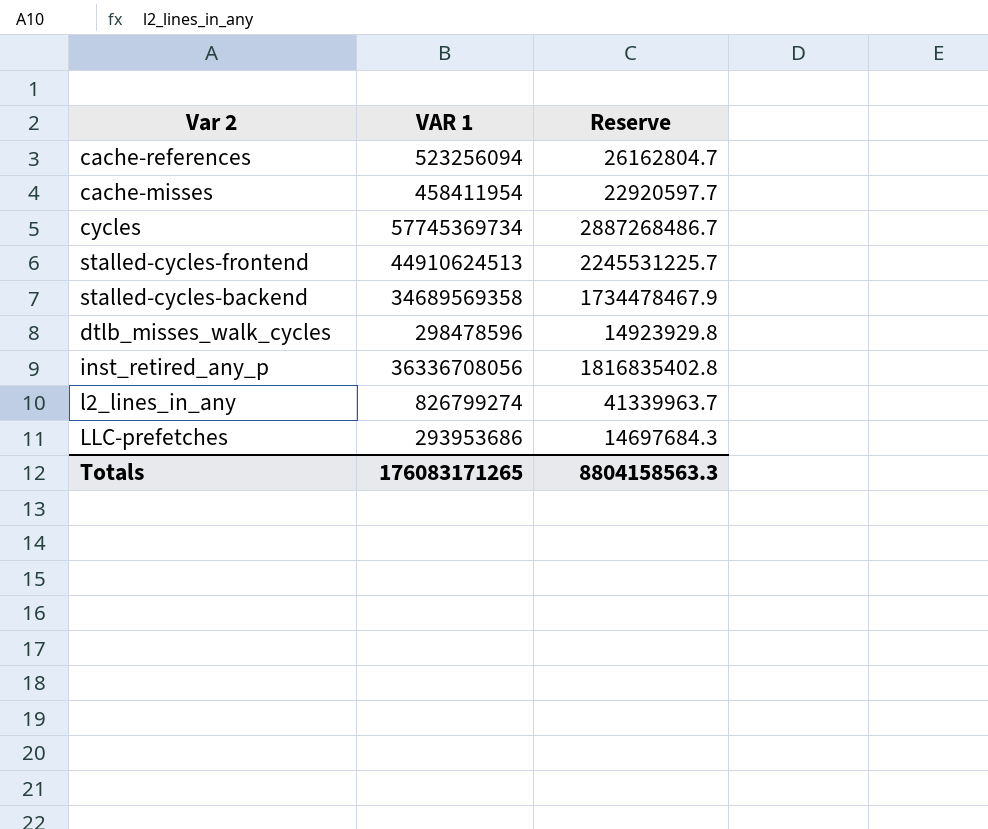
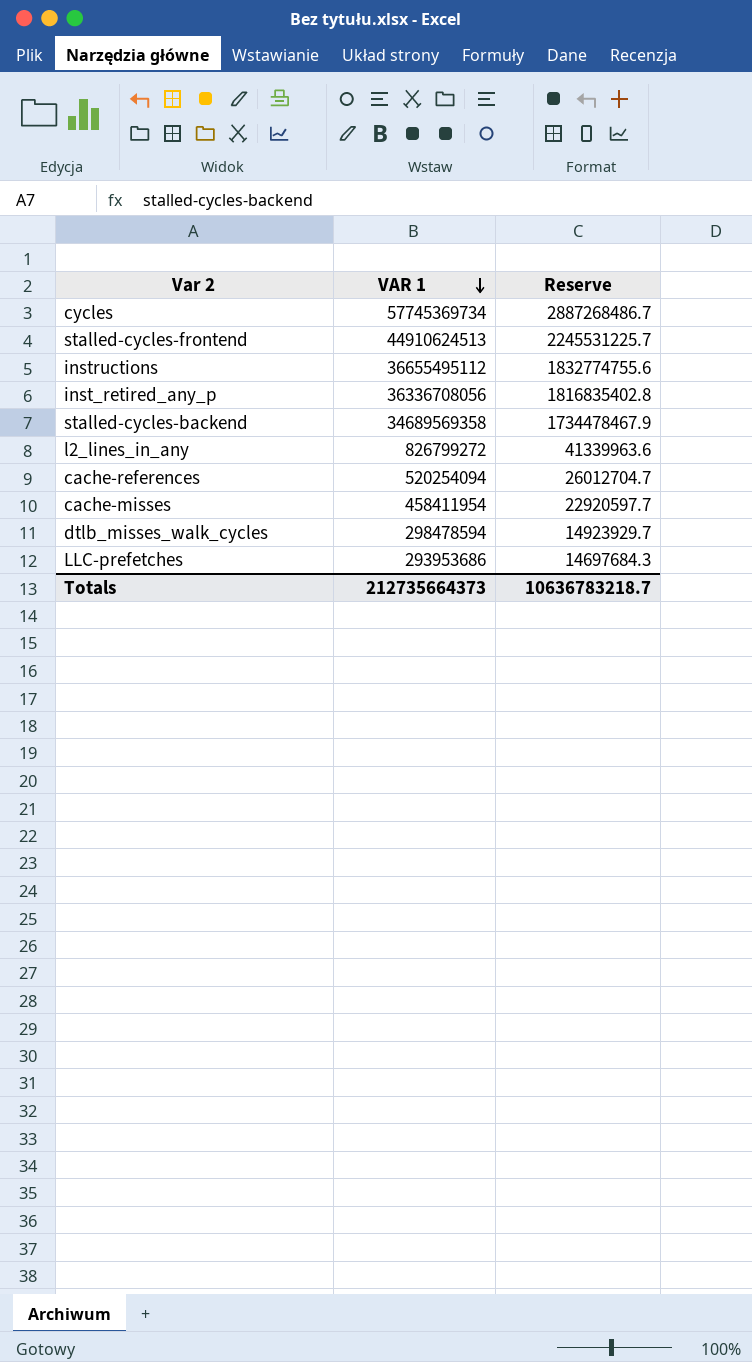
row order: none -> VAR 1 descending
row instructions: none -> 36655495112 | 1832774755.6
l2_lines_in_any | VAR 1: 826799274 -> 826799272
l2_lines_in_any | Reserve: 41339963.7 -> 41339963.6
cache-references | VAR 1: 523256094 -> 520254094
cache-references | Reserve: 26162804.7 -> 26012704.7
dtlb_misses_walk_cycles | VAR 1: 298478596 -> 298478594
dtlb_misses_walk_cycles | Reserve: 14923929.8 -> 14923929.7
Totals | VAR 1: 176083171265 -> 212735664373
Totals | Reserve: 8804158563.3 -> 10636783218.7

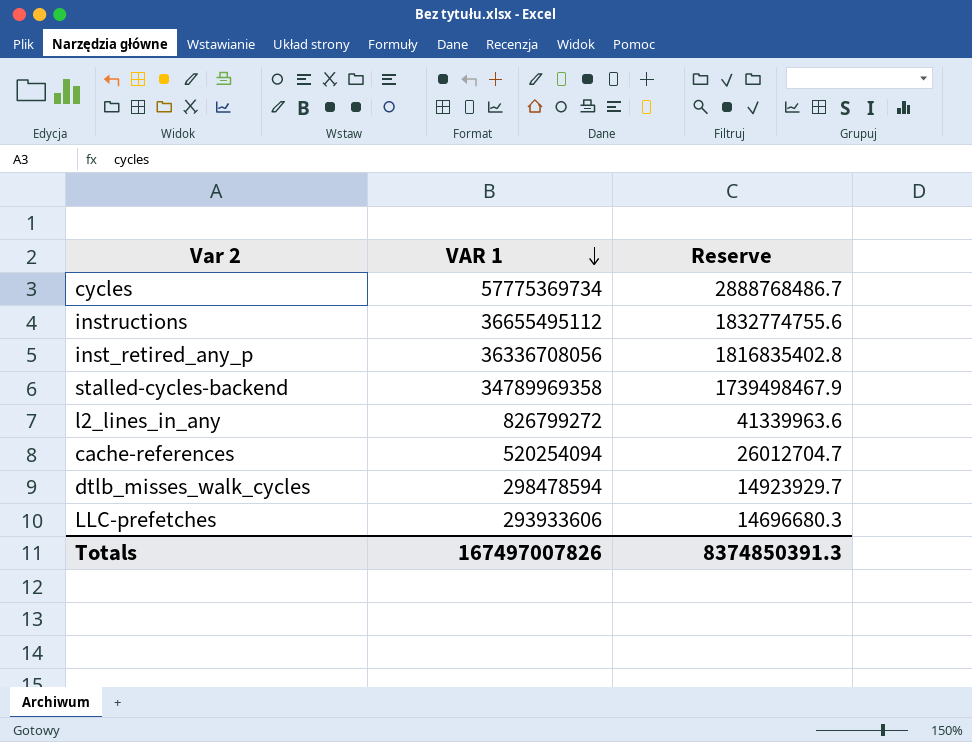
row stalled-cycles-frontend: 44910624513 | 2245531225.7 -> none
row cache-misses: 458411954 | 22920597.7 -> none
cycles | VAR 1: 57745369734 -> 57775369734
cycles | Reserve: 2887268486.7 -> 2888768486.7
stalled-cycles-backend | VAR 1: 34689569358 -> 34789969358
stalled-cycles-backend | Reserve: 1734478467.9 -> 1739498467.9
LLC-prefetches | VAR 1: 293953686 -> 293933606
LLC-prefetches | Reserve: 14697684.3 -> 14696680.3
Totals | VAR 1: 212735664373 -> 167497007826
Totals | Reserve: 10636783218.7 -> 8374850391.3

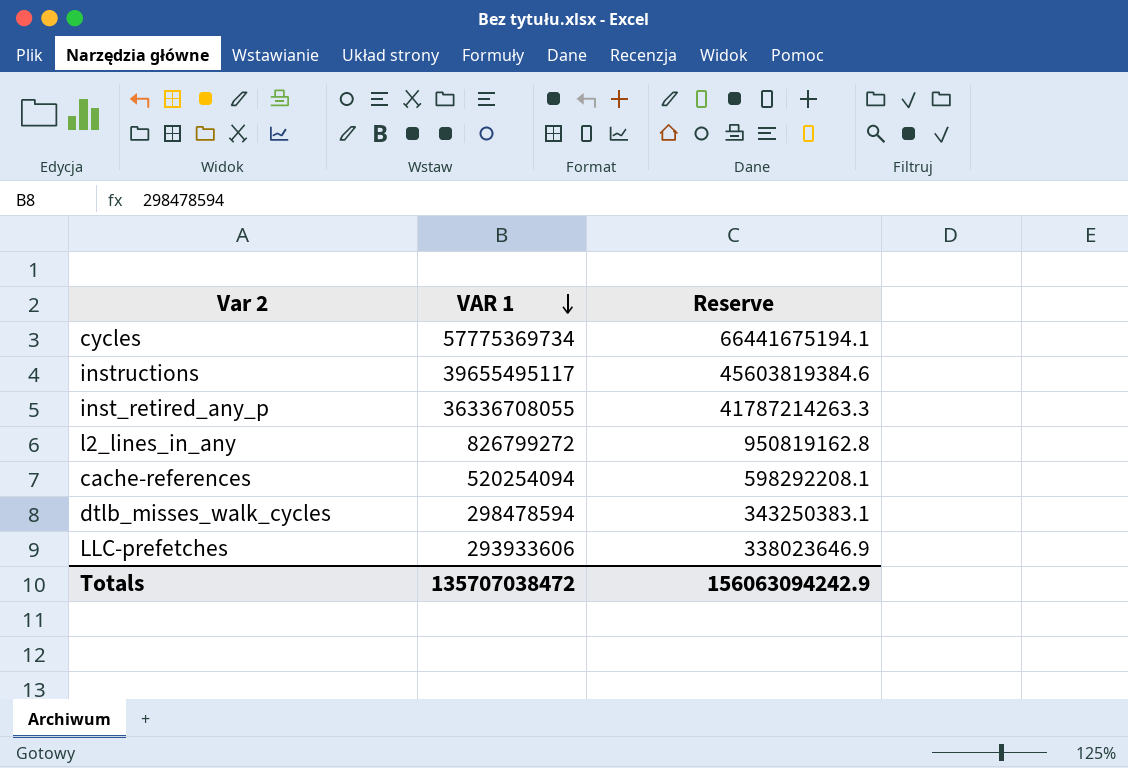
column Reserve | formula: [VAR 1] * 0.05 -> [VAR 1] * 1.15
row stalled-cycles-backend: 34789969358 | 1739498467.9 -> none
instructions | VAR 1: 36655495112 -> 39655495117
inst_retired_any_p | VAR 1: 36336708056 -> 36336708055
Totals | VAR 1: 167497007826 -> 135707038472
Totals | Reserve: 8374850391.3 -> 156063094242.9

